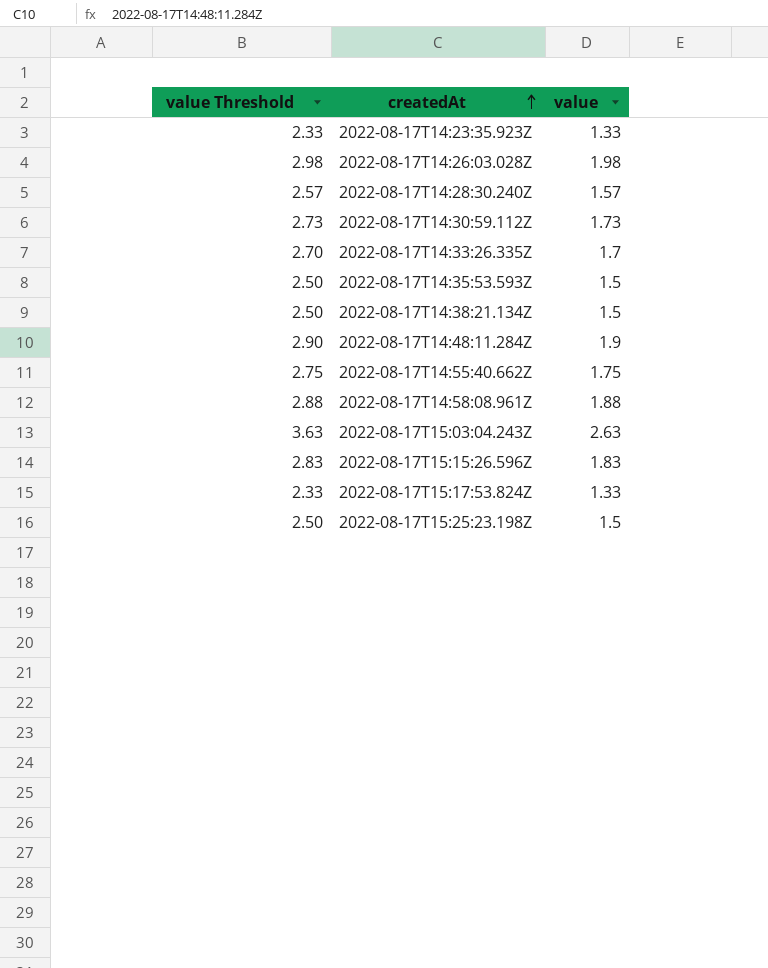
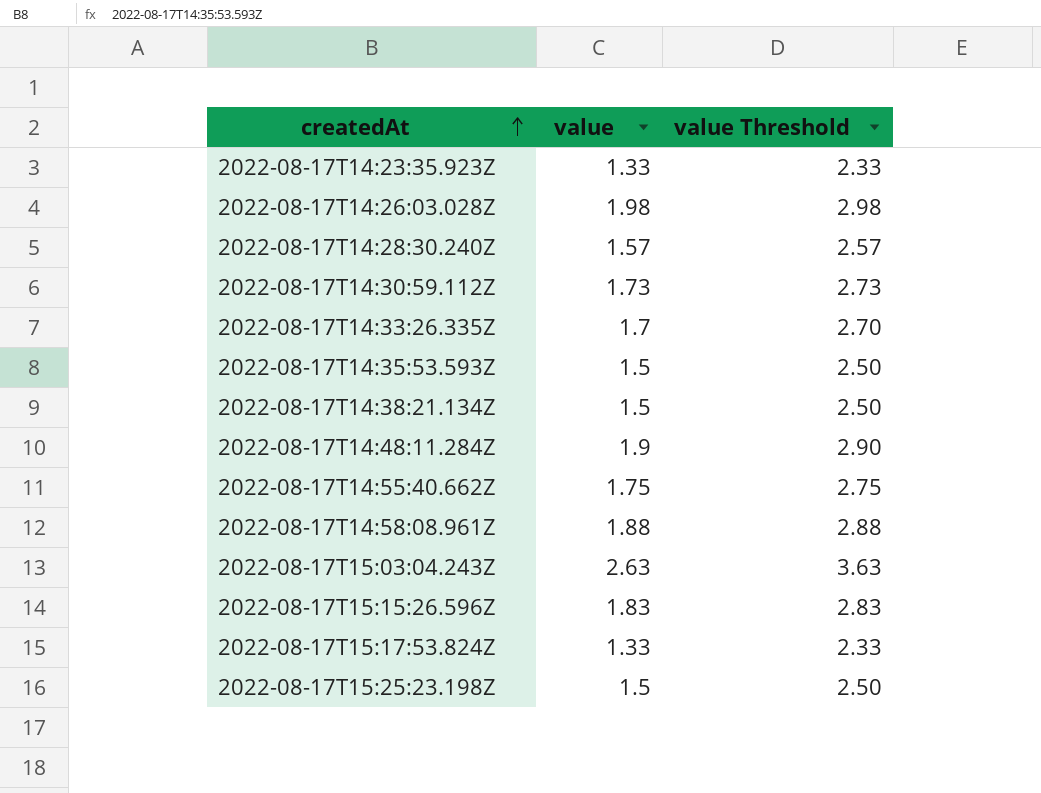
column value Threshold | position: 1 -> 3

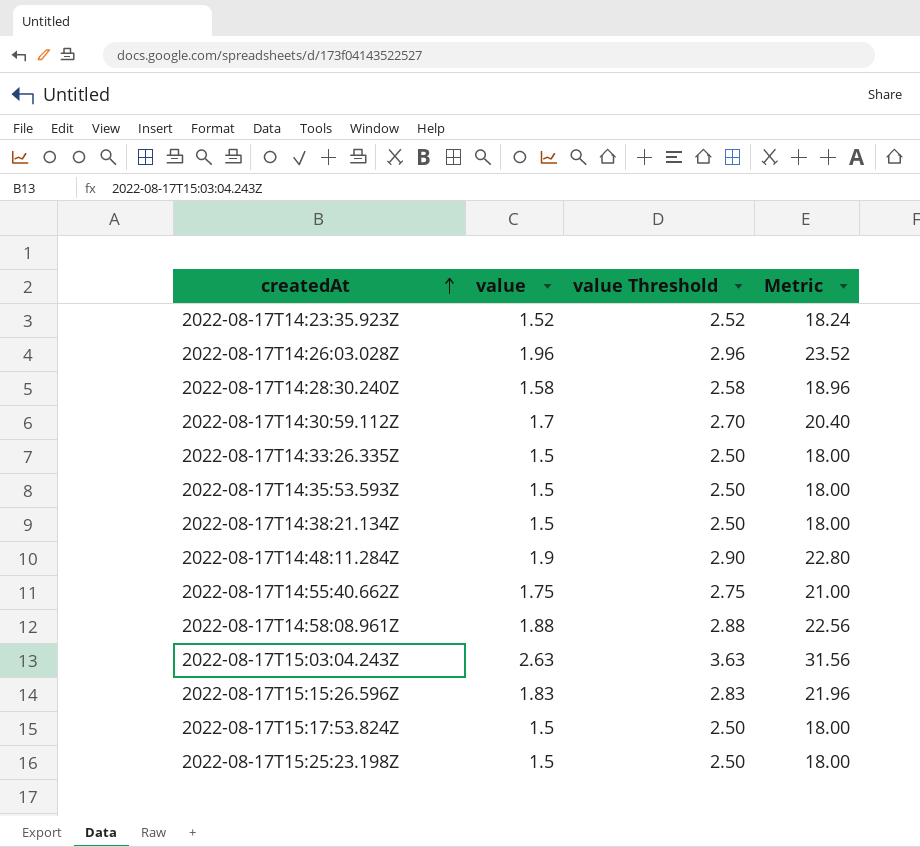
column Metric | formula: none -> [value] * 12
2022-08-17T14:23:35.923Z | value: 1.33 -> 1.52
2022-08-17T14:23:35.923Z | value Threshold: 2.33 -> 2.52
2022-08-17T14:26:03.028Z | value: 1.98 -> 1.96
2022-08-17T14:26:03.028Z | value Threshold: 2.98 -> 2.96
2022-08-17T14:28:30.240Z | value: 1.57 -> 1.58
2022-08-17T14:28:30.240Z | value Threshold: 2.57 -> 2.58
2022-08-17T14:30:59.112Z | value: 1.73 -> 1.7
2022-08-17T14:30:59.112Z | value Threshold: 2.73 -> 2.70
2022-08-17T14:33:26.335Z | value: 1.7 -> 1.5
2022-08-17T14:33:26.335Z | value Threshold: 2.70 -> 2.50
2022-08-17T15:17:53.824Z | value: 1.33 -> 1.5
2022-08-17T15:17:53.824Z | value Threshold: 2.33 -> 2.50

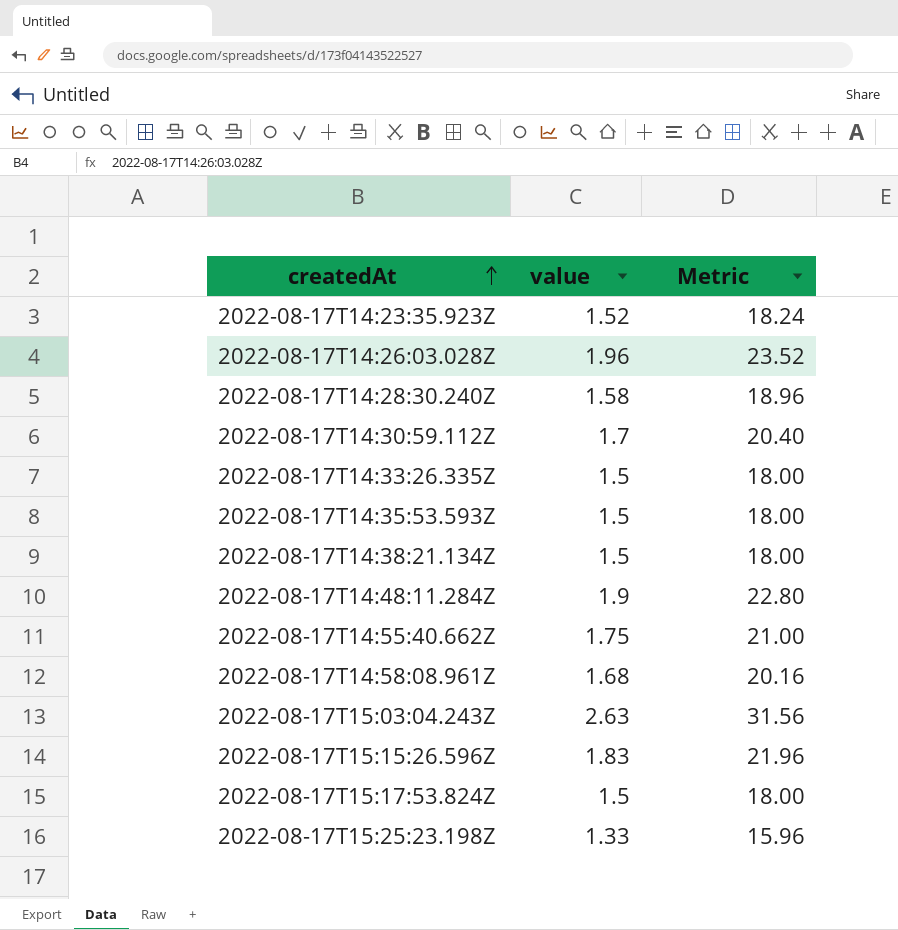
column value Threshold | formula: [value] + 1 -> none
2022-08-17T14:58:08.961Z | value: 1.88 -> 1.68
2022-08-17T14:58:08.961Z | Metric: 22.56 -> 20.16
2022-08-17T15:25:23.198Z | value: 1.5 -> 1.33
2022-08-17T15:25:23.198Z | Metric: 18.00 -> 15.96

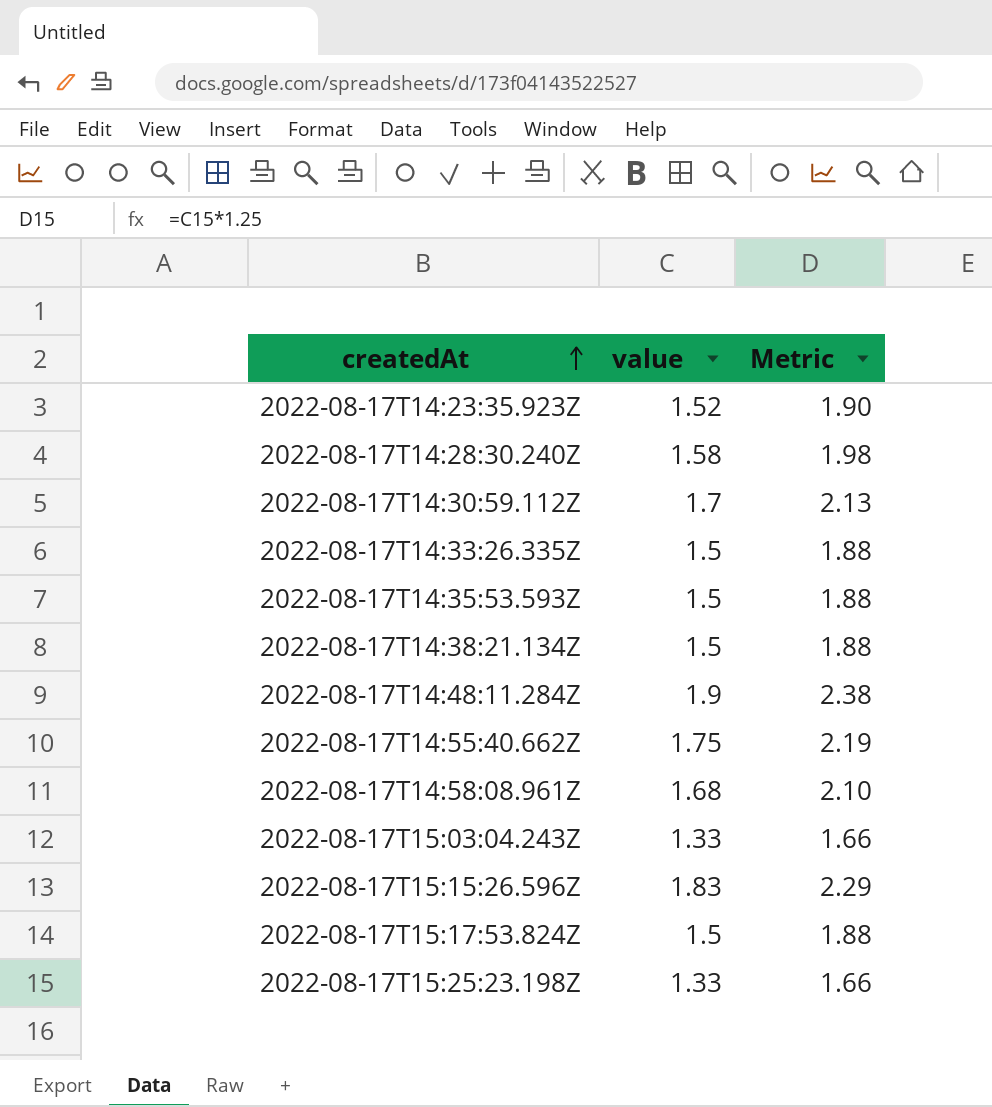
column Metric | formula: [value] * 12 -> [value] * 1.25
row 2022-08-17T14:26:03.028Z: 1.96 | 23.52 -> none
2022-08-17T15:03:04.243Z | value: 2.63 -> 1.33

